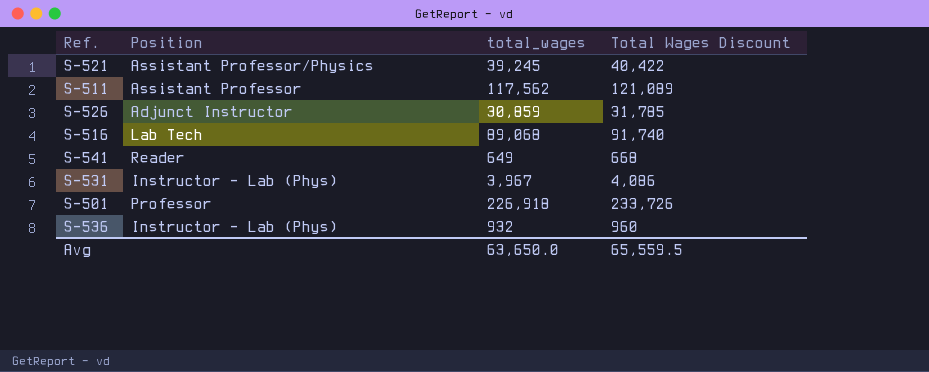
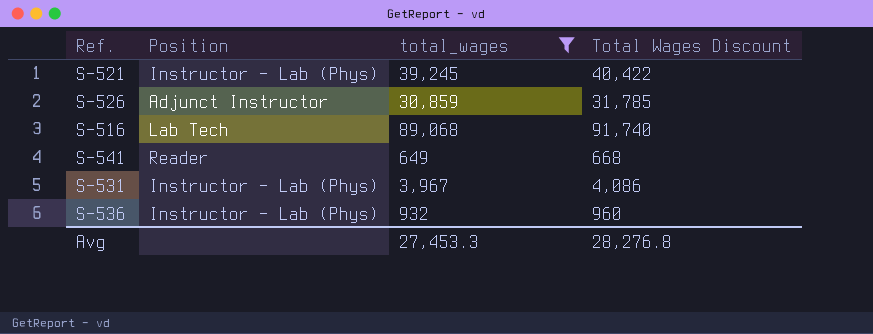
filter: none -> total_wages <= 89,068
S-521 | Position: Assistant Professor/Physics -> Instructor - Lab (Phys)
Avg | total_wages: 63,650.0 -> 27,453.3
Avg | Total Wages Discount: 65,559.5 -> 28,276.8

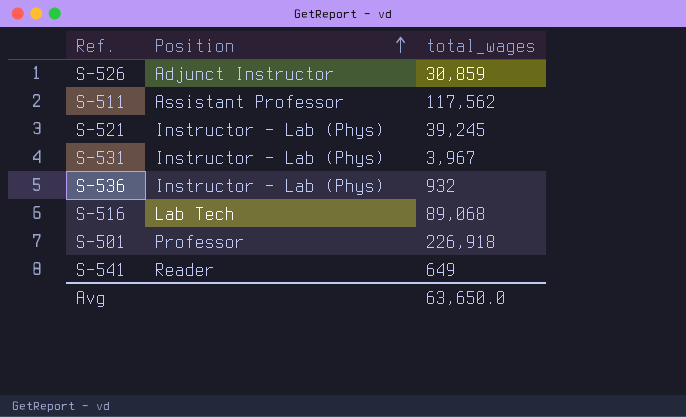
filter: total_wages <= 89,068 -> none
row order: none -> Position ascending
column Total Wages Discount | formula: [total_wages] * 1.03 -> none
Avg | total_wages: 27,453.3 -> 63,650.0

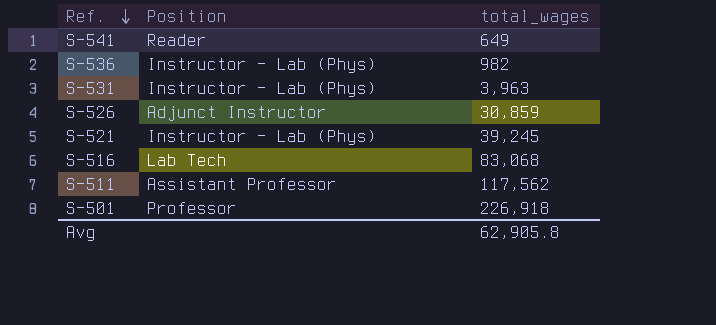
row order: Position ascending -> Ref. descending
S-536 | total_wages: 932 -> 982
S-531 | total_wages: 3,967 -> 3,963
S-516 | total_wages: 89,068 -> 83,068
Avg | total_wages: 63,650.0 -> 62,905.8

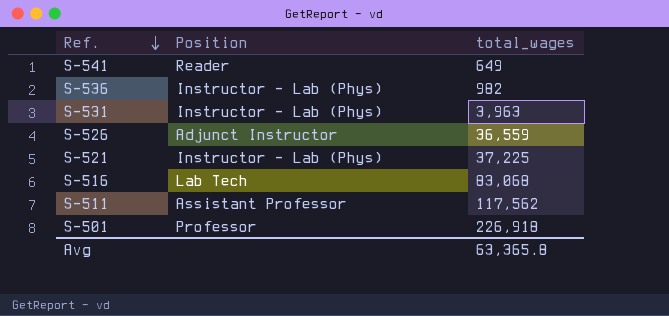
S-526 | total_wages: 30,859 -> 36,559
S-521 | total_wages: 39,245 -> 37,225
Avg | total_wages: 62,905.8 -> 63,365.8

